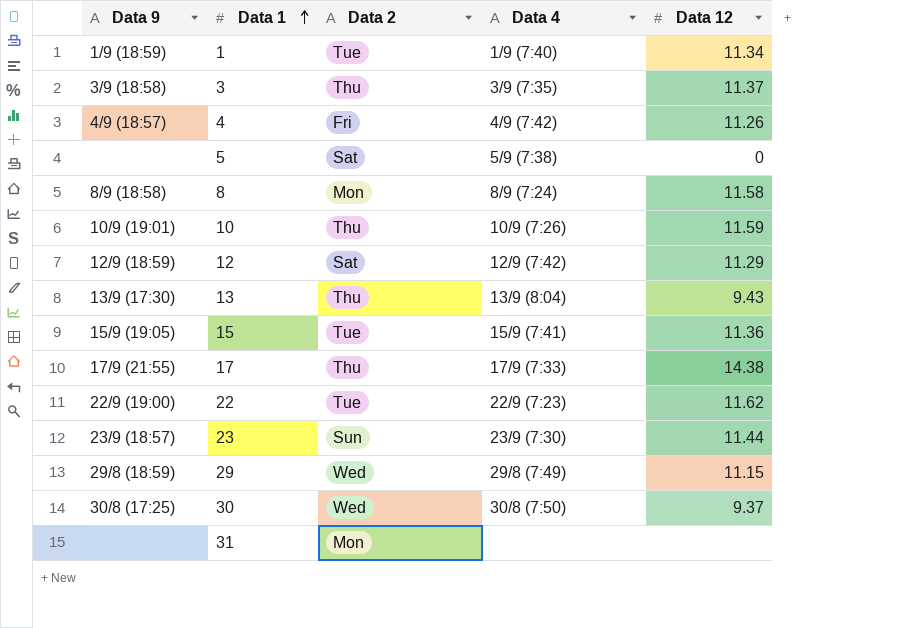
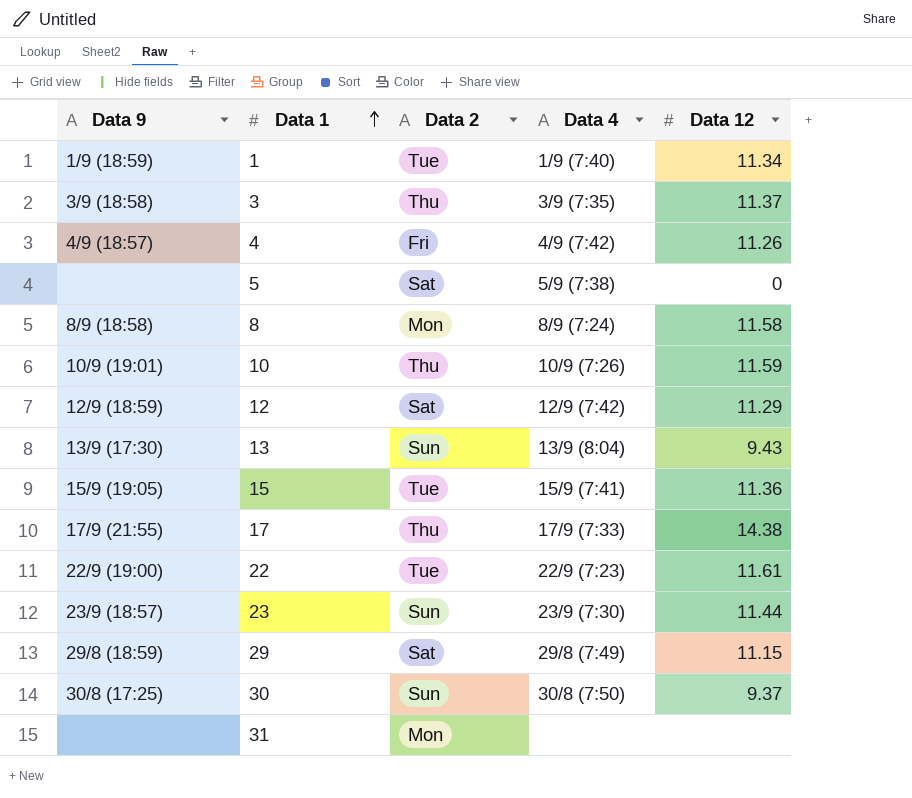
13 | Data 2: Thu -> Sun
22 | Data 12: 11.62 -> 11.61
29 | Data 2: Wed -> Sat
30 | Data 2: Wed -> Sun

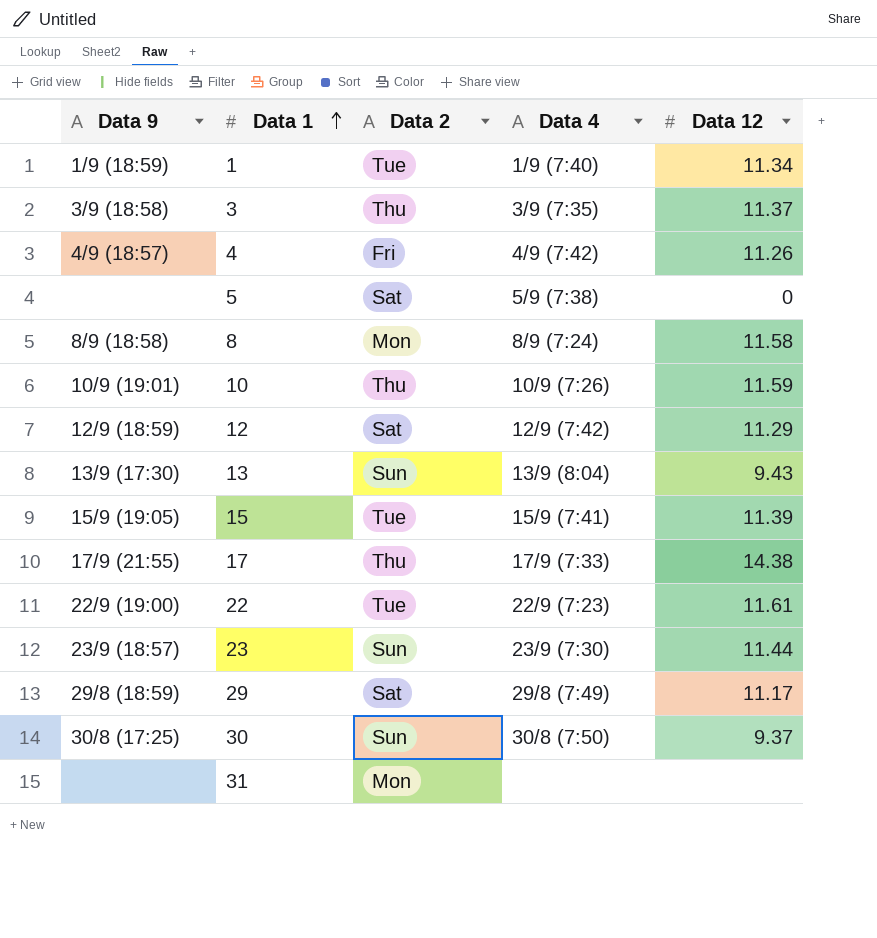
15 | Data 12: 11.36 -> 11.39
29 | Data 12: 11.15 -> 11.17

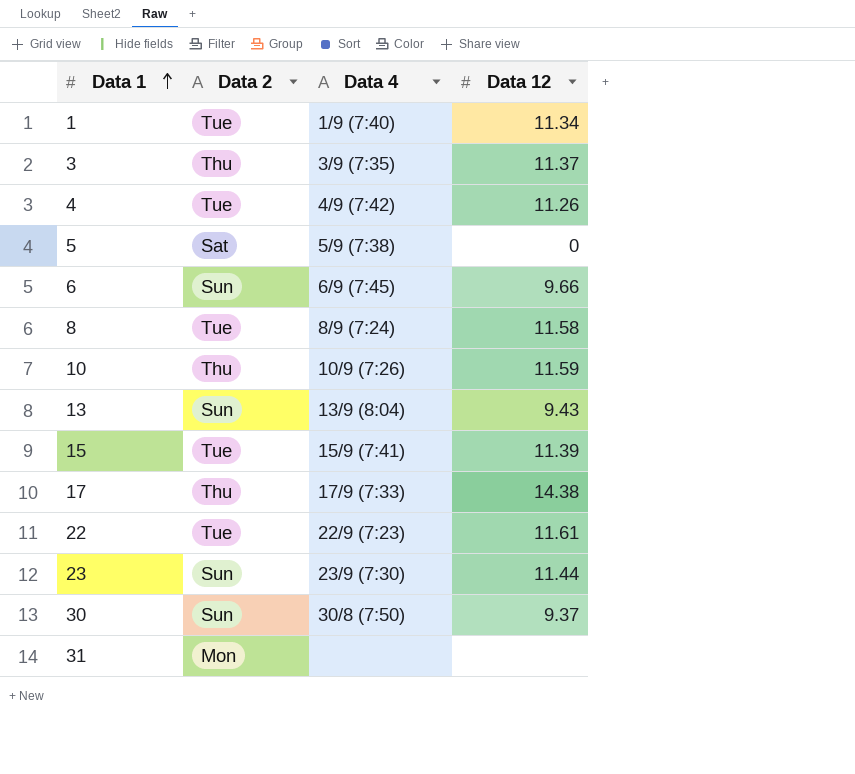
column Data 9 | position: 1 -> none
row 12: 12/9 (18:59) | Sat | 12/9 (7:42) | 11.29 -> none
row 29: 29/8 (18:59) | Sat | 29/8 (7:49) | 11.17 -> none
4 | Data 2: Fri -> Tue
row 6: none -> Sun | 6/9 (7:45) | 9.66
8 | Data 2: Mon -> Tue

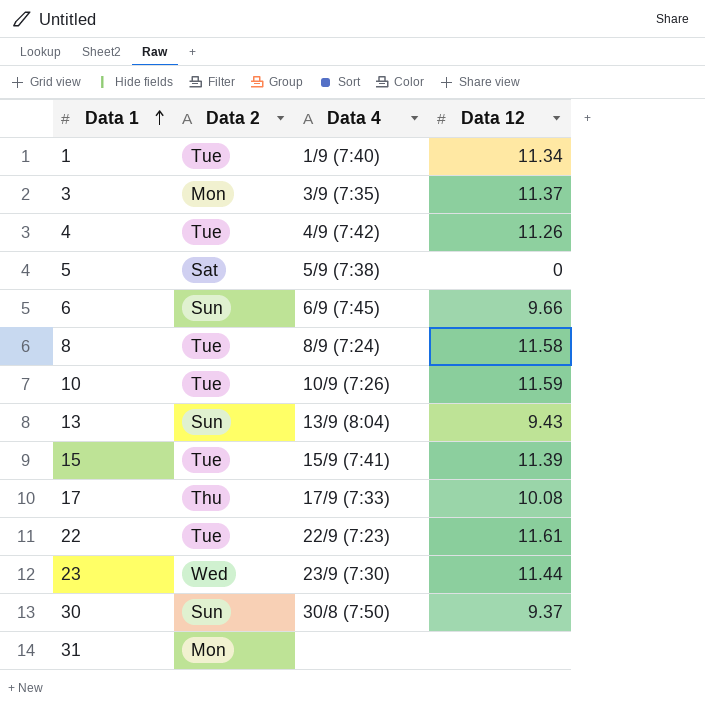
3 | Data 2: Thu -> Mon
10 | Data 2: Thu -> Tue
17 | Data 12: 14.38 -> 10.08
23 | Data 2: Sun -> Wed

